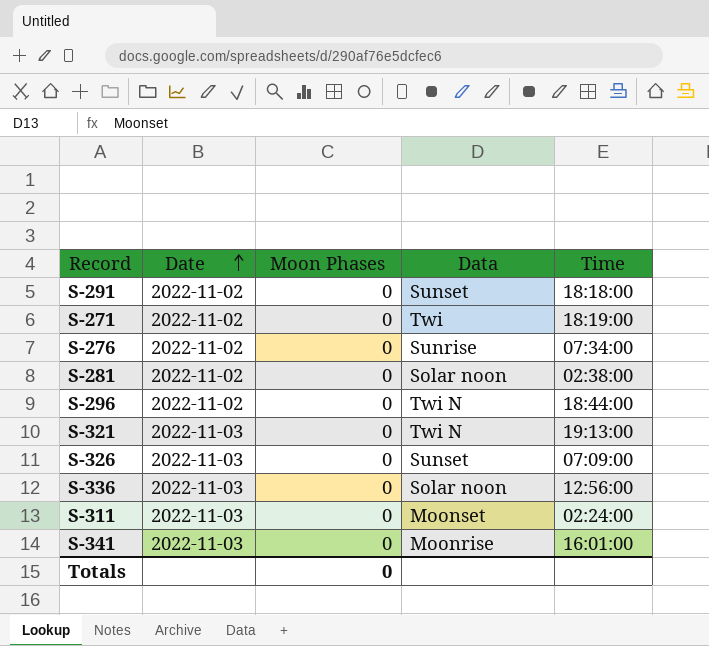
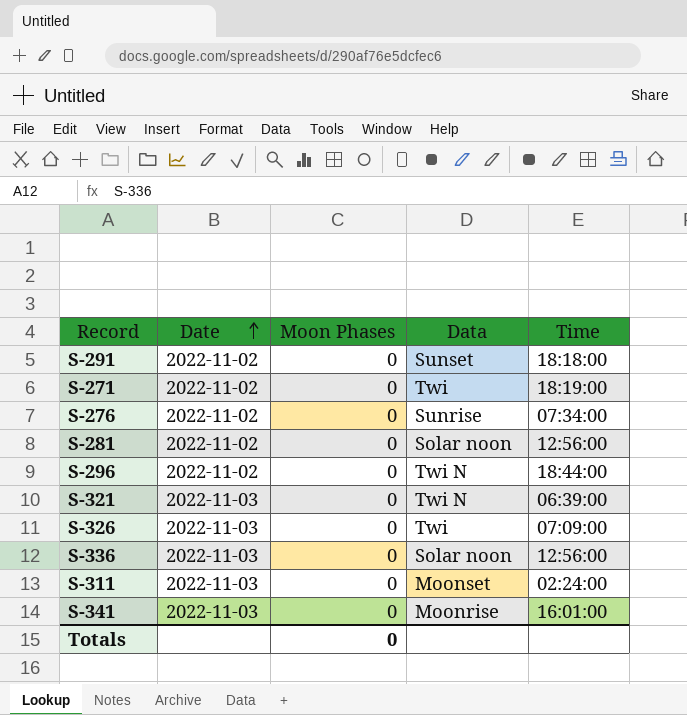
S-281 | Time: 02:38:00 -> 12:56:00
S-321 | Time: 19:13:00 -> 06:39:00
S-326 | Data: Sunset -> Twi

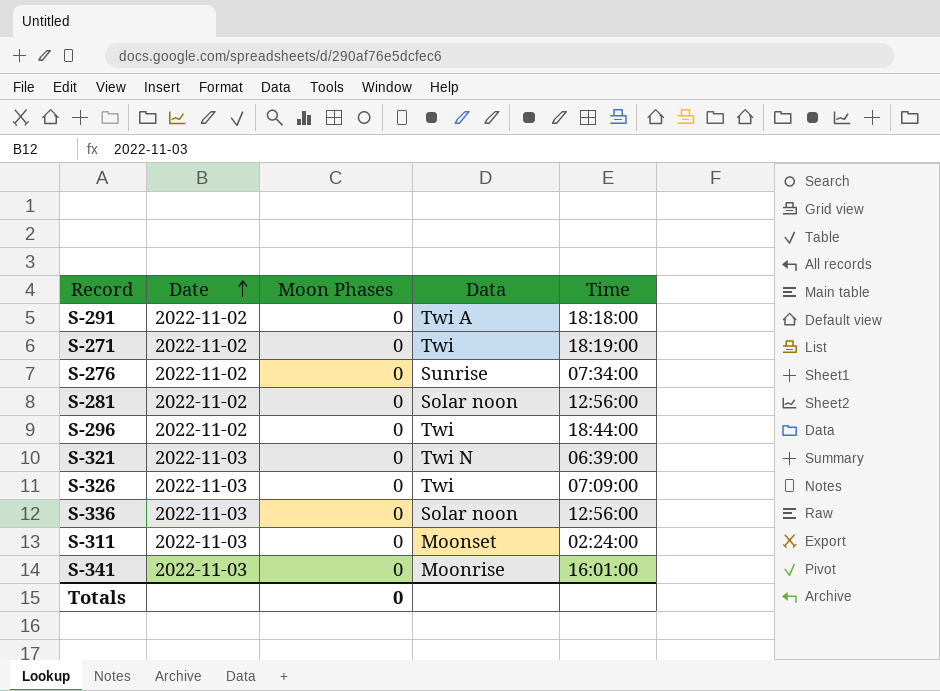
S-291 | Data: Sunset -> Twi A
S-296 | Data: Twi N -> Twi

